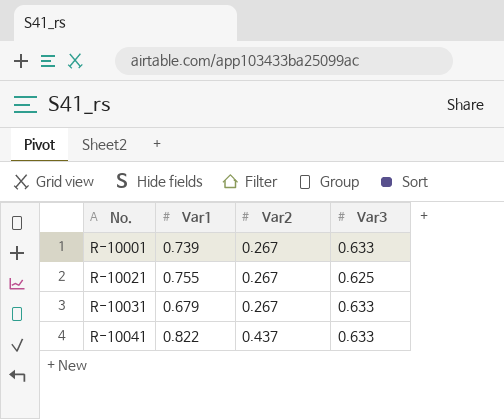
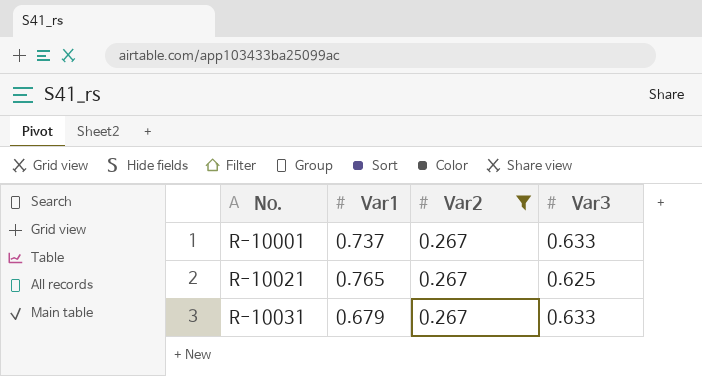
filter: none -> Var2 = 0.267
R-10001 | Var1: 0.739 -> 0.737
R-10021 | Var1: 0.755 -> 0.765

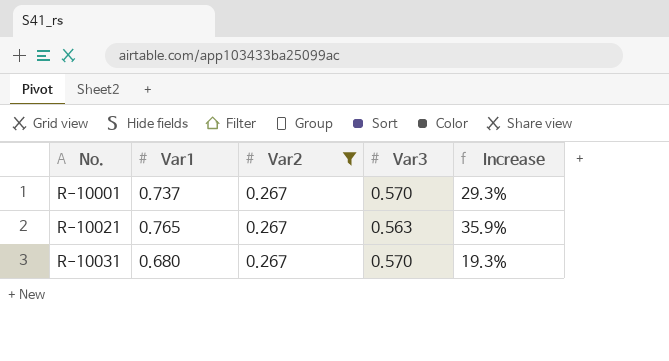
column Increase | formula: none -> ([Var1] - [Var3]) / [Var3]
R-10001 | Var3: 0.633 -> 0.570
R-10021 | Var3: 0.625 -> 0.563
R-10031 | Var1: 0.679 -> 0.680
R-10031 | Var3: 0.633 -> 0.570

